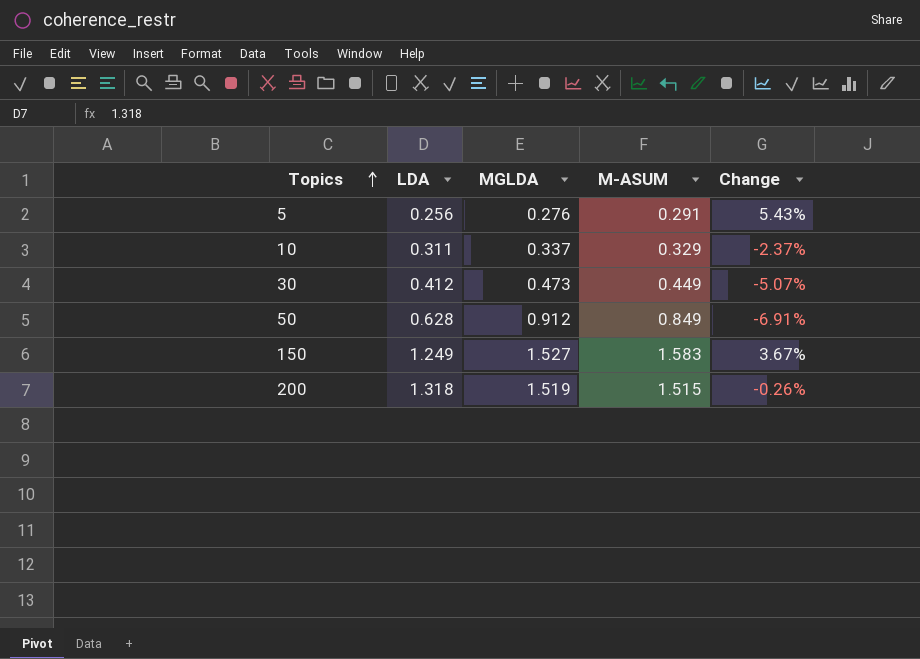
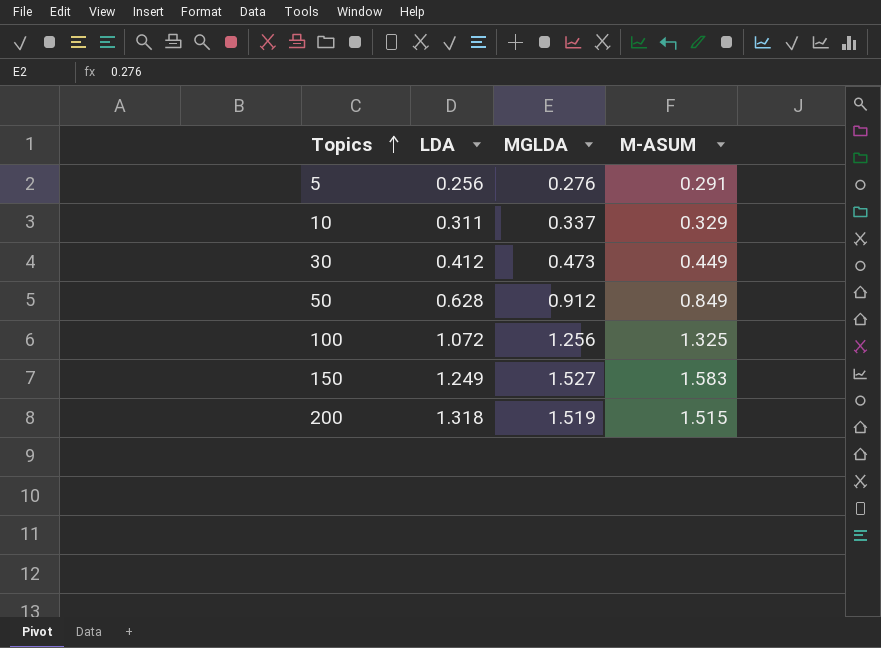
column Change | formula: ([M-ASUM] - [MGLDA]) / [MGLDA] -> none
row 100: none -> 1.072 | 1.256 | 1.325

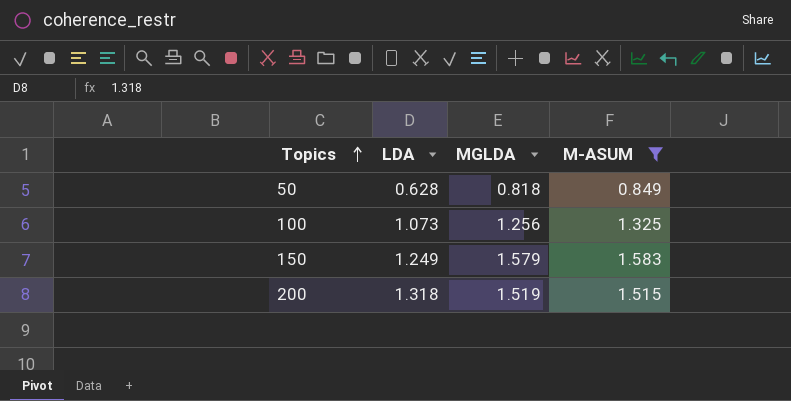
filter: none -> M-ASUM >= 0.849
50 | MGLDA: 0.912 -> 0.818
100 | LDA: 1.072 -> 1.073
150 | MGLDA: 1.527 -> 1.579

